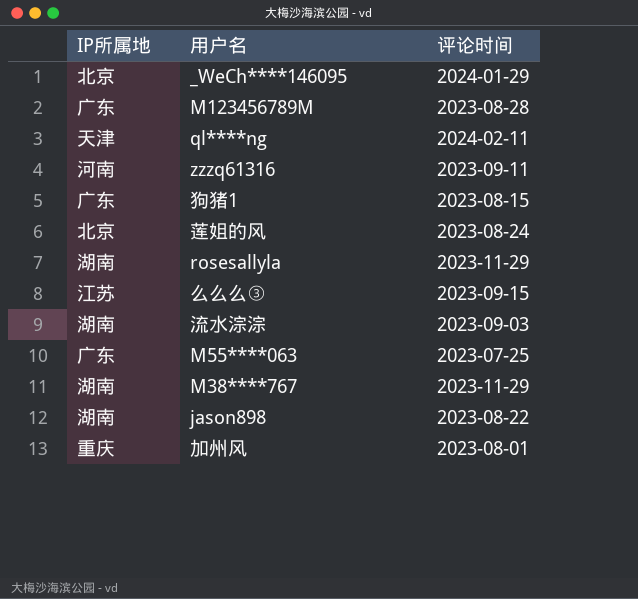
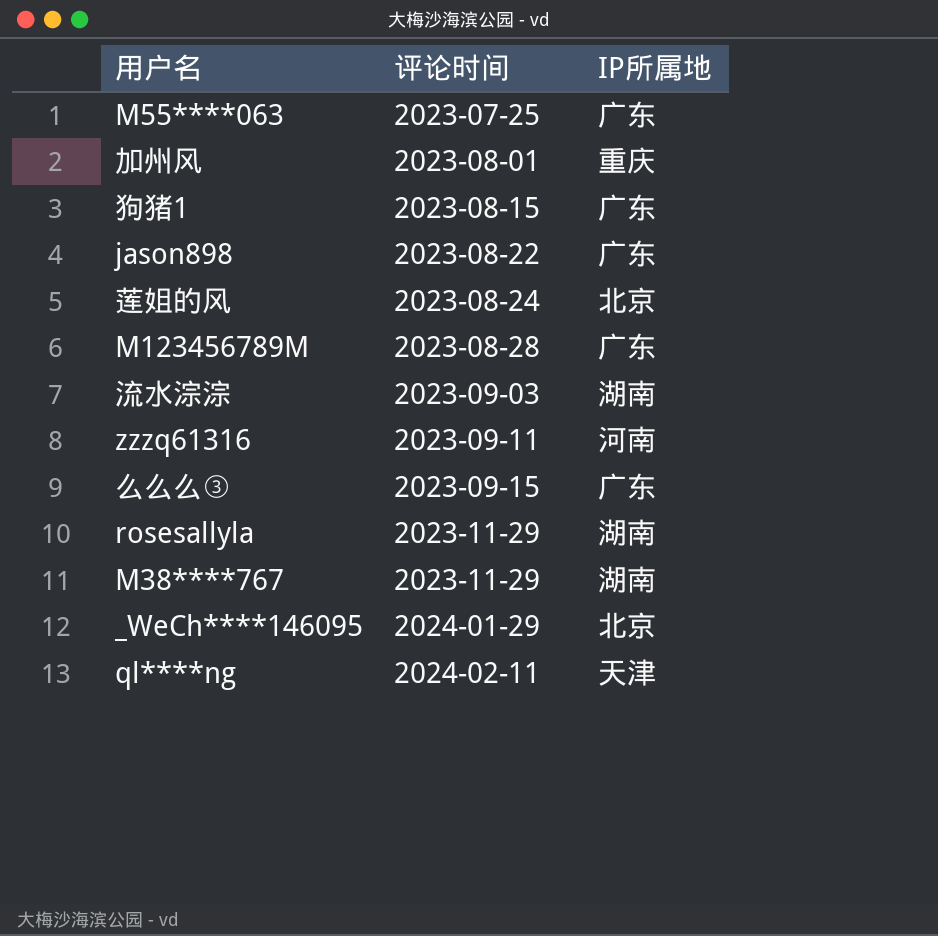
row order: none -> 评论时间 ascending
column IP所属地 | position: 1 -> 3
jason898 | IP所属地: 湖南 -> 广东
么么么③ | IP所属地: 江苏 -> 广东

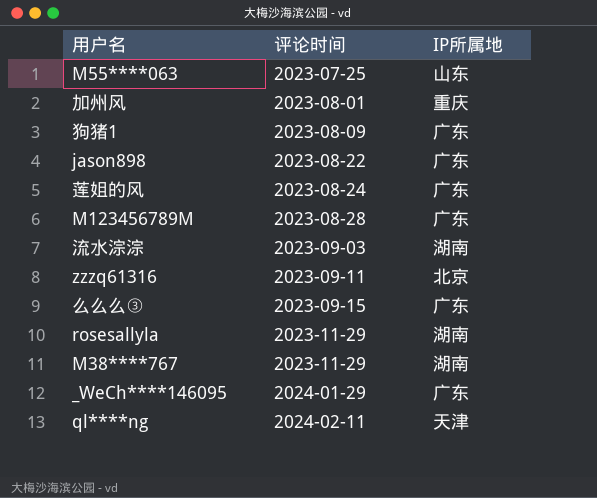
M55****063 | IP所属地: 广东 -> 山东
狗猪1 | 评论时间: 2023-08-15 -> 2023-08-09
莲姐的风 | IP所属地: 北京 -> 广东
zzzq61316 | IP所属地: 河南 -> 北京
_WeCh****146095 | IP所属地: 北京 -> 广东

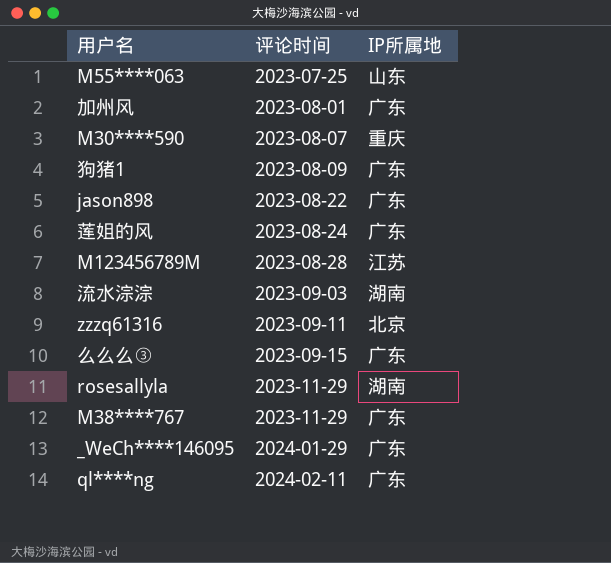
加州风 | IP所属地: 重庆 -> 广东
row M30****590: none -> 2023-08-07 | 重庆
M123456789M | IP所属地: 广东 -> 江苏
M38****767 | IP所属地: 湖南 -> 广东
ql****ng | IP所属地: 天津 -> 广东

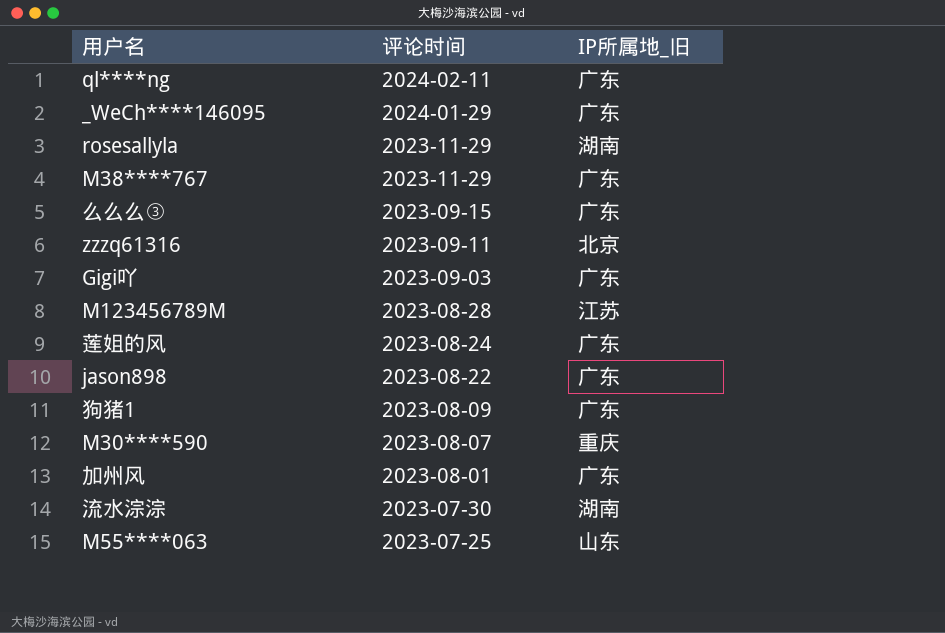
row order: 评论时间 ascending -> 评论时间 descending
column name: IP所属地 -> IP所属地_旧
row Gigi吖: none -> 2023-09-03 | 广东
流水淙淙 | 评论时间: 2023-09-03 -> 2023-07-30

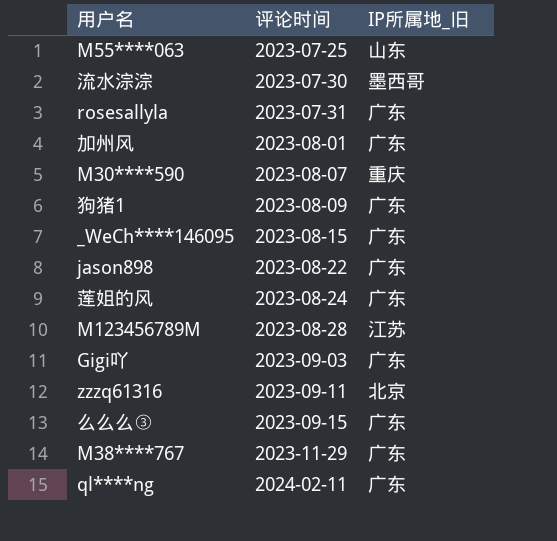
row order: 评论时间 descending -> 评论时间 ascending
流水淙淙 | IP所属地_旧: 湖南 -> 墨西哥
rosesallyla | 评论时间: 2023-11-29 -> 2023-07-31
rosesallyla | IP所属地_旧: 湖南 -> 广东
_WeCh****146095 | 评论时间: 2024-01-29 -> 2023-08-15

